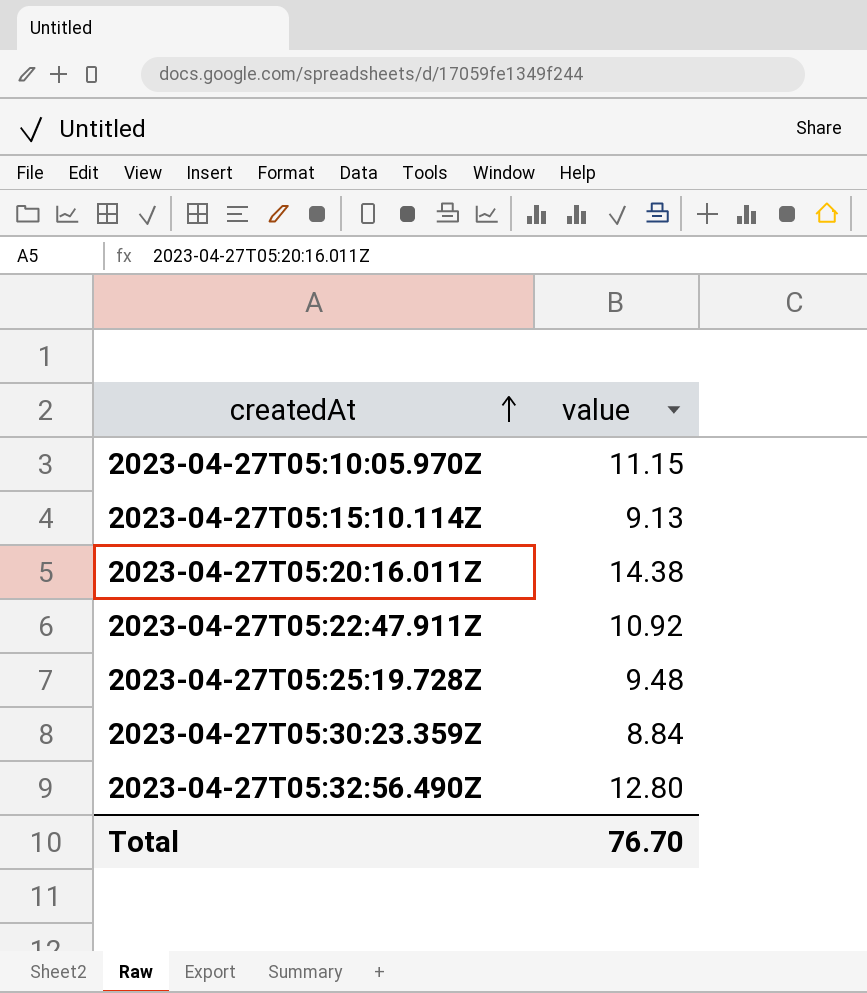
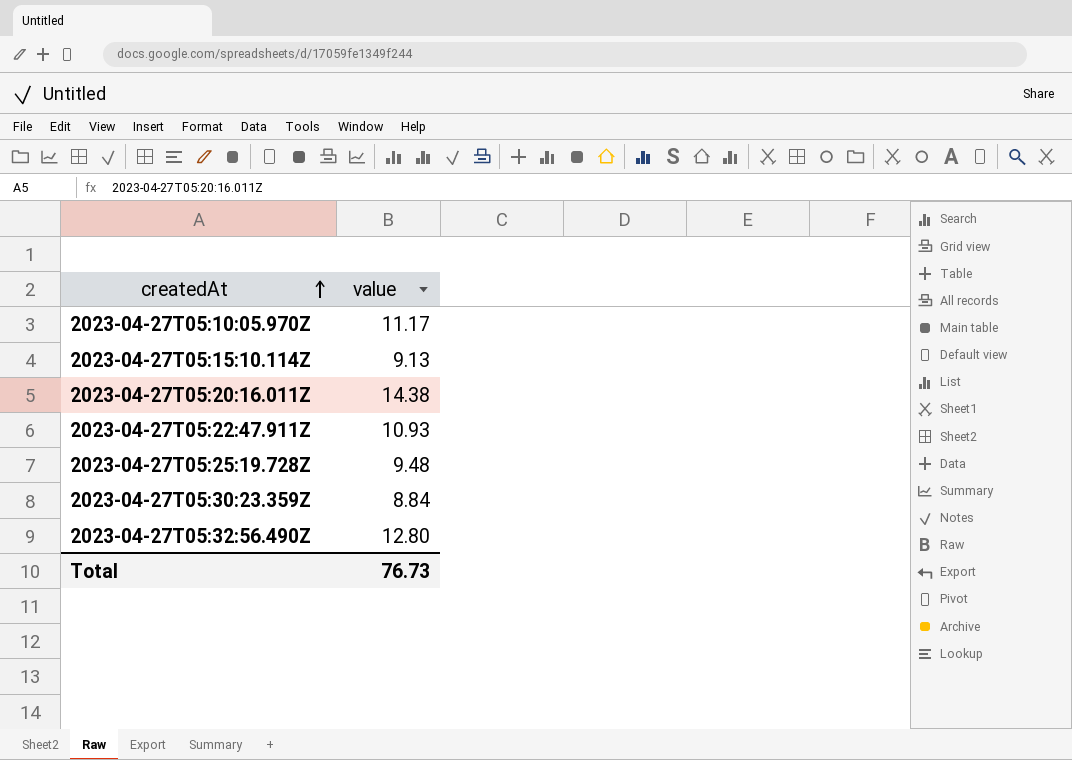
2023-04-27T05:10:05.970Z | value: 11.15 -> 11.17
2023-04-27T05:22:47.911Z | value: 10.92 -> 10.93
Total | value: 76.70 -> 76.73

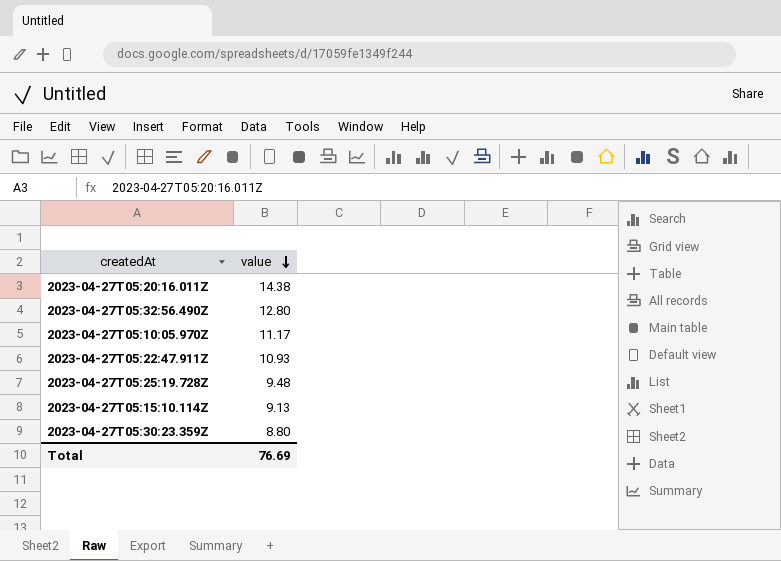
row order: createdAt ascending -> value descending
2023-04-27T05:30:23.359Z | value: 8.84 -> 8.80
Total | value: 76.73 -> 76.69

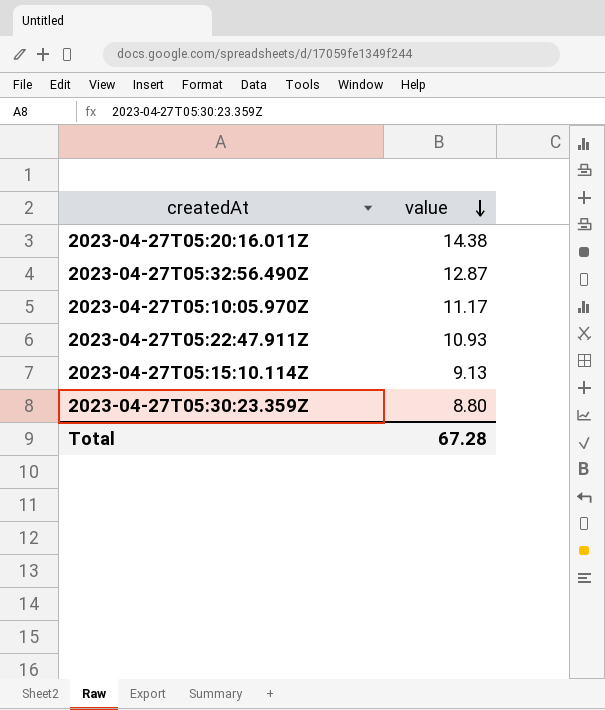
row 2023-04-27T05:25:19.728Z: 9.48 -> none
2023-04-27T05:32:56.490Z | value: 12.80 -> 12.87
Total | value: 76.69 -> 67.28

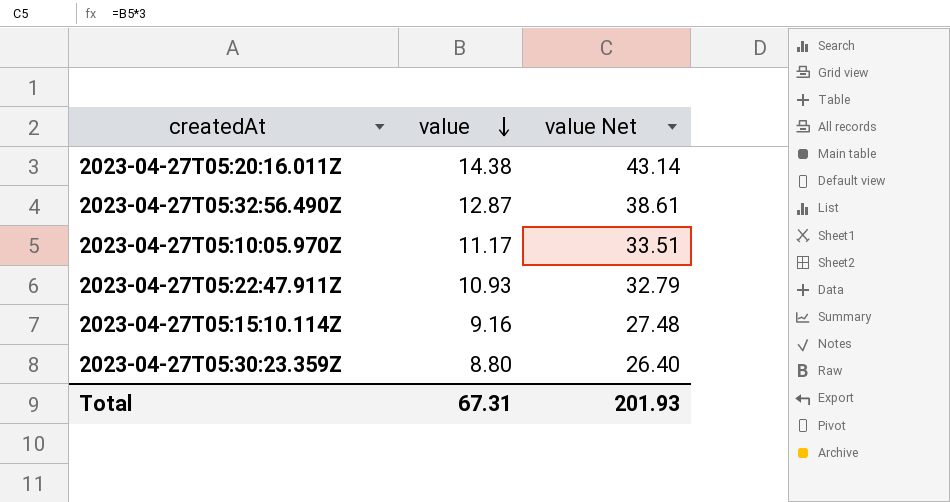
column value Net | formula: none -> [value] * 3
2023-04-27T05:15:10.114Z | value: 9.13 -> 9.16
Total | value: 67.28 -> 67.31

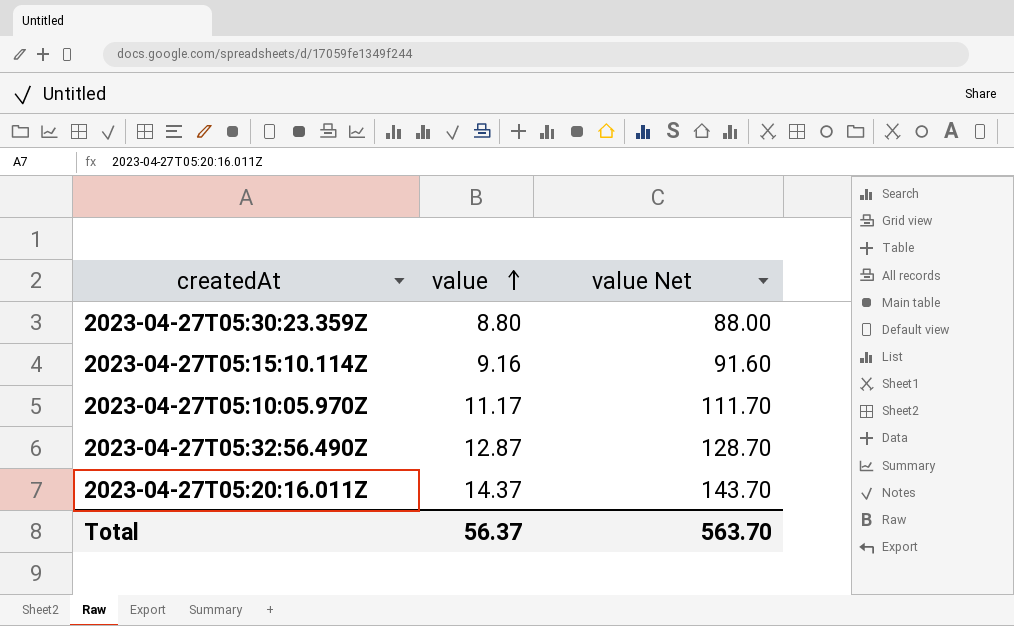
row order: value descending -> value ascending
column value Net | formula: [value] * 3 -> [value] * 10
row 2023-04-27T05:22:47.911Z: 10.93 | 32.79 -> none
2023-04-27T05:20:16.011Z | value: 14.38 -> 14.37
Total | value: 67.31 -> 56.37
Total | value Net: 201.93 -> 563.70

